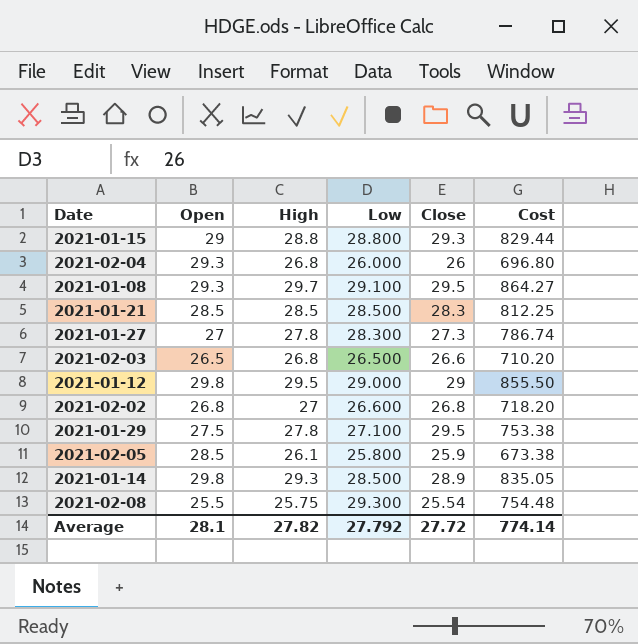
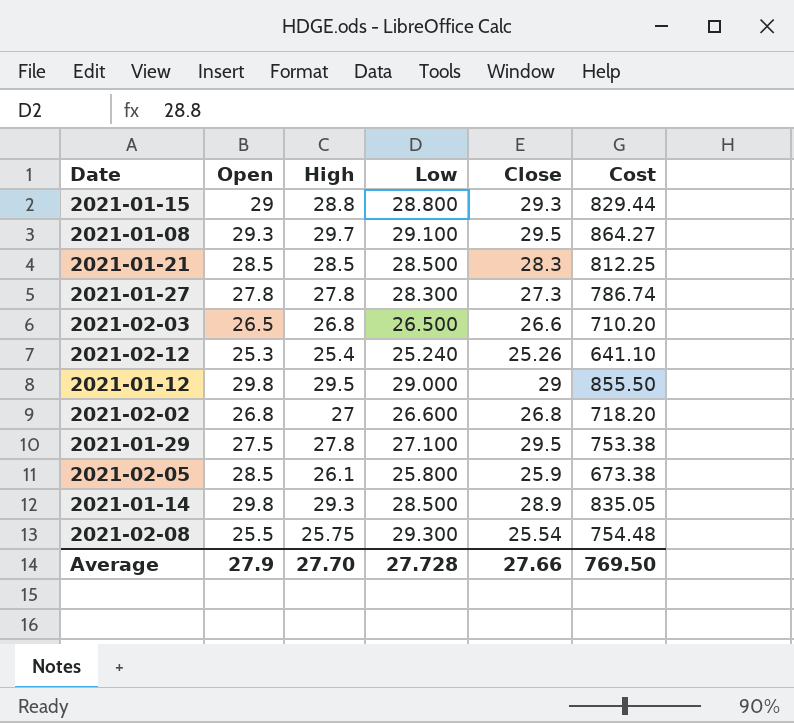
row 2021-02-04: 29.3 | 26.8 | 26.000 | 26 | 696.80 -> none
2021-01-27 | Open: 27 -> 27.8
row 2021-02-12: none -> 25.3 | 25.4 | 25.240 | 25.26 | 641.10
Average | Open: 28.1 -> 27.9
Average | High: 27.82 -> 27.70
Average | Low: 27.792 -> 27.728
Average | Close: 27.72 -> 27.66
Average | Cost: 774.14 -> 769.50

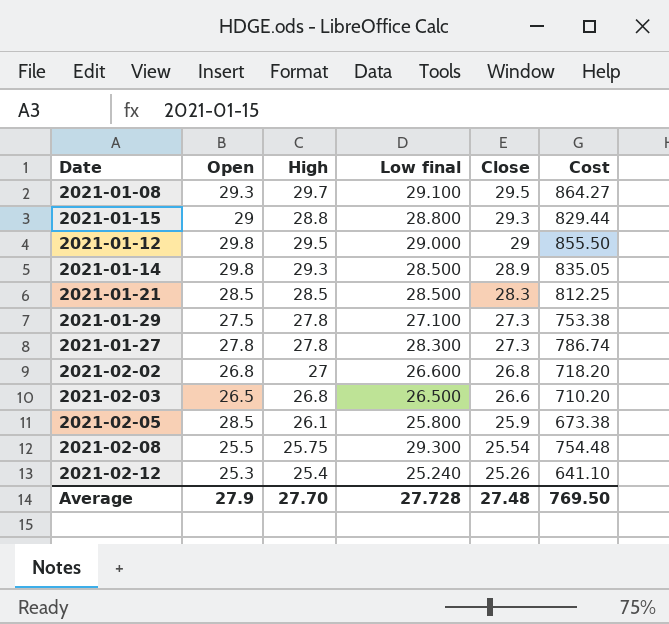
row order: none -> Close descending
column name: Low -> Low final
2021-01-29 | Close: 29.5 -> 27.3
Average | Close: 27.66 -> 27.48

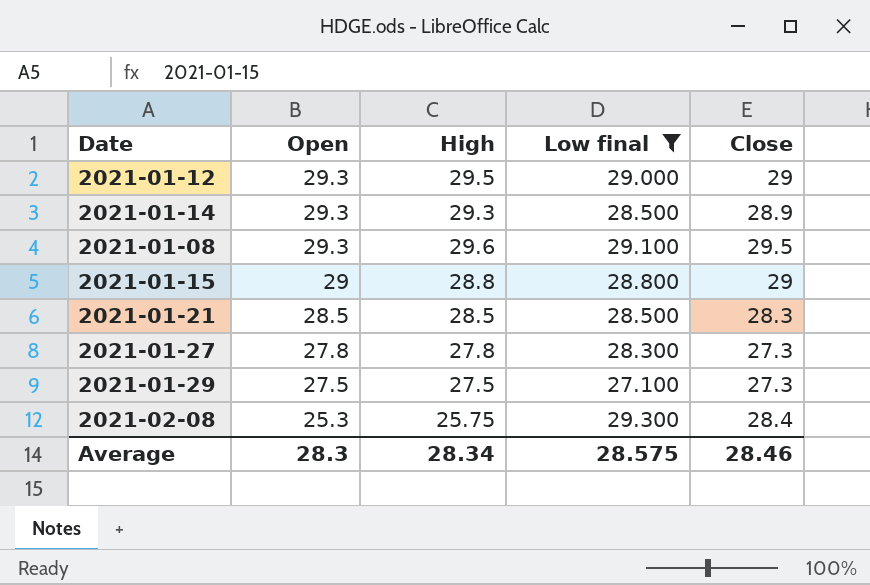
filter: none -> Low final >= 27.100
row order: Close descending -> Open descending
column Cost | formula: [High] * [Low final] -> none
2021-01-12 | Open: 29.8 -> 29.3
2021-01-14 | Open: 29.8 -> 29.3
2021-01-08 | High: 29.7 -> 29.6
2021-01-15 | Close: 29.3 -> 29
2021-01-29 | High: 27.8 -> 27.5
2021-02-08 | Open: 25.5 -> 25.3
2021-02-08 | Close: 25.54 -> 28.4
Average | Open: 27.9 -> 28.3
Average | High: 27.70 -> 28.34
Average | Low final: 27.728 -> 28.575
Average | Close: 27.48 -> 28.46

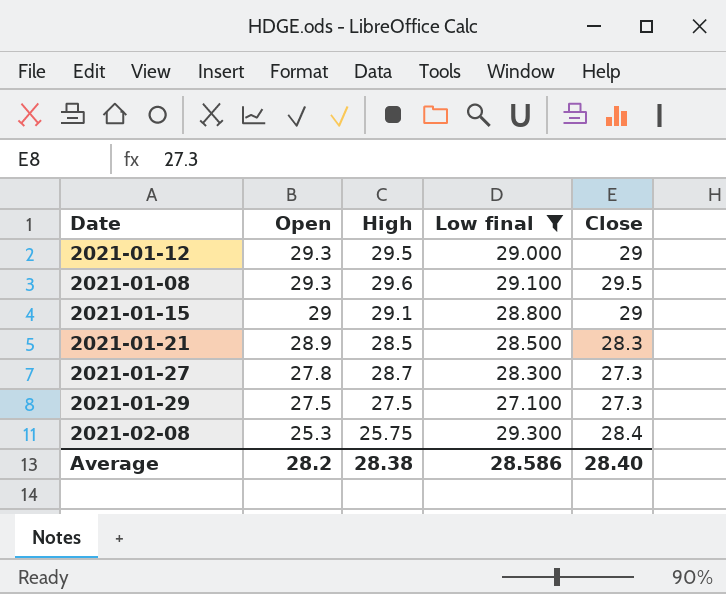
row 2021-01-14: 29.3 | 29.3 | 28.500 | 28.9 -> none
2021-01-15 | High: 28.8 -> 29.1
2021-01-21 | Open: 28.5 -> 28.9
2021-01-27 | High: 27.8 -> 28.7
Average | Open: 28.3 -> 28.2
Average | High: 28.34 -> 28.38
Average | Low final: 28.575 -> 28.586
Average | Close: 28.46 -> 28.40

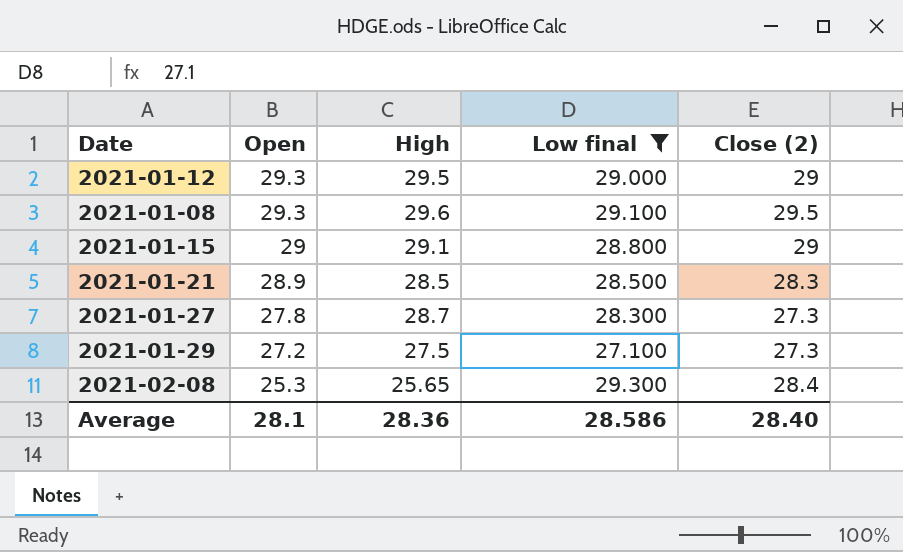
column name: Close -> Close (2)
2021-01-29 | Open: 27.5 -> 27.2
2021-02-08 | High: 25.75 -> 25.65
Average | Open: 28.2 -> 28.1
Average | High: 28.38 -> 28.36

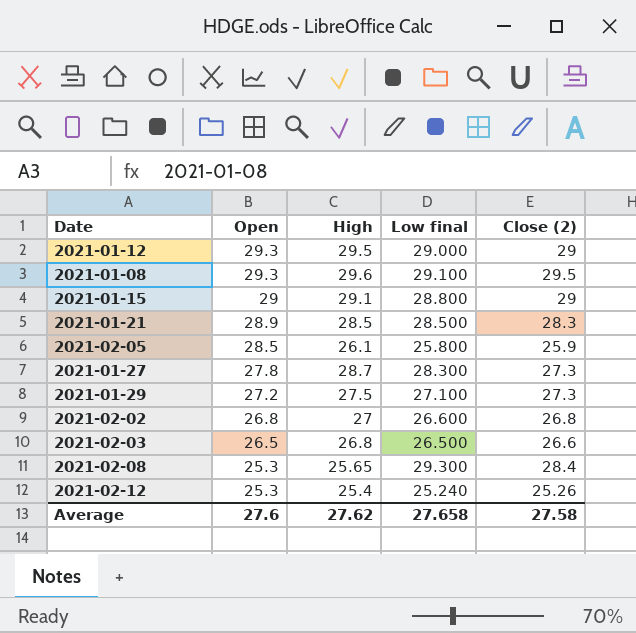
filter: Low final >= 27.100 -> none
Average | Open: 28.1 -> 27.6
Average | High: 28.36 -> 27.62
Average | Low final: 28.586 -> 27.658
Average | Close (2): 28.40 -> 27.58

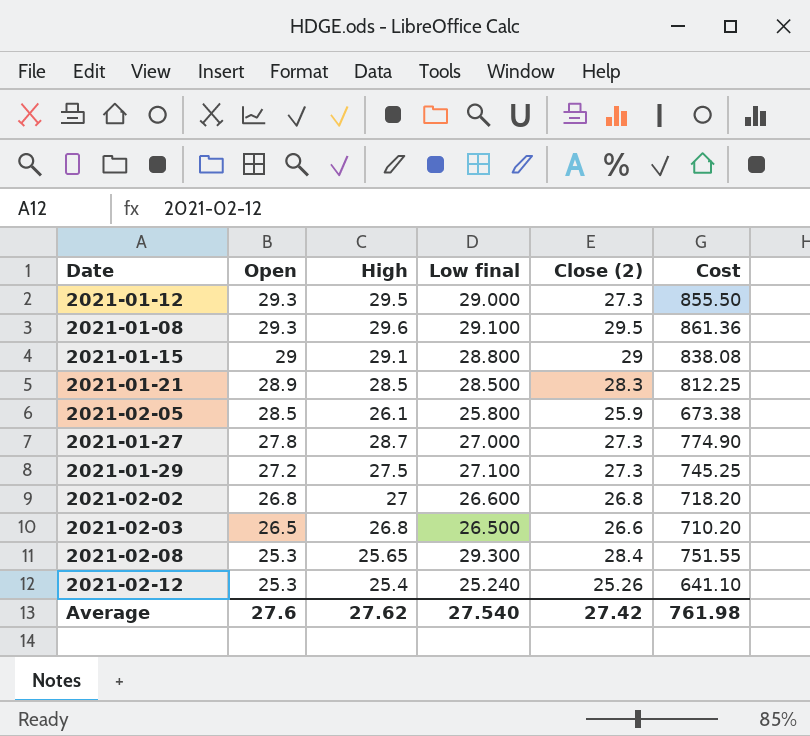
column Cost | formula: none -> [High] * [Low final]
2021-01-12 | Close (2): 29 -> 27.3
2021-01-27 | Low final: 28.300 -> 27.000
Average | Low final: 27.658 -> 27.540
Average | Close (2): 27.58 -> 27.42

